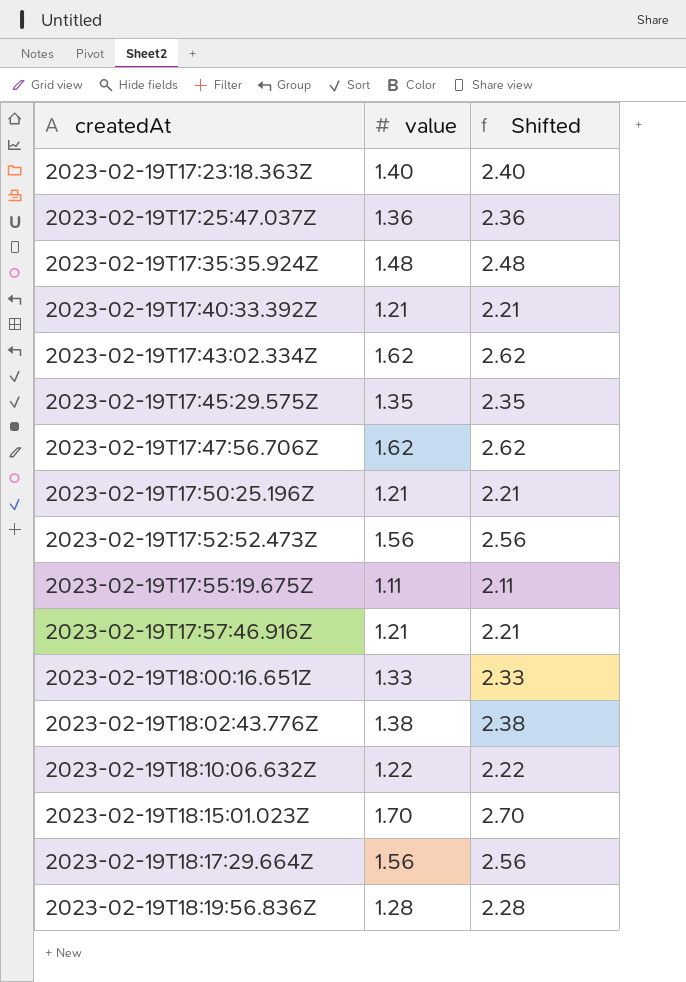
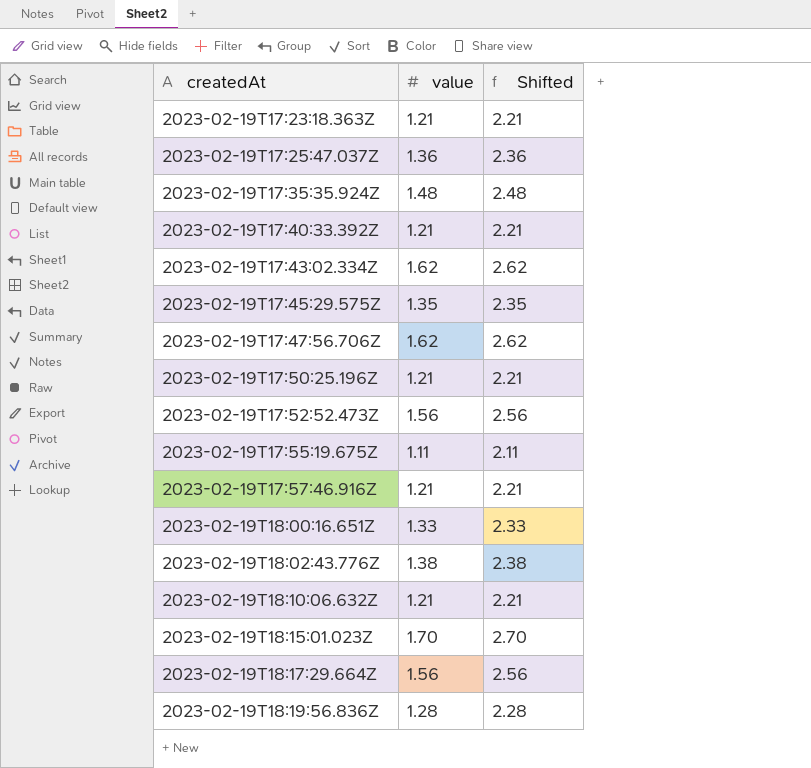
2023-02-19T17:23:18.363Z | value: 1.40 -> 1.21
2023-02-19T17:23:18.363Z | Shifted: 2.40 -> 2.21
2023-02-19T18:10:06.632Z | value: 1.22 -> 1.21
2023-02-19T18:10:06.632Z | Shifted: 2.22 -> 2.21

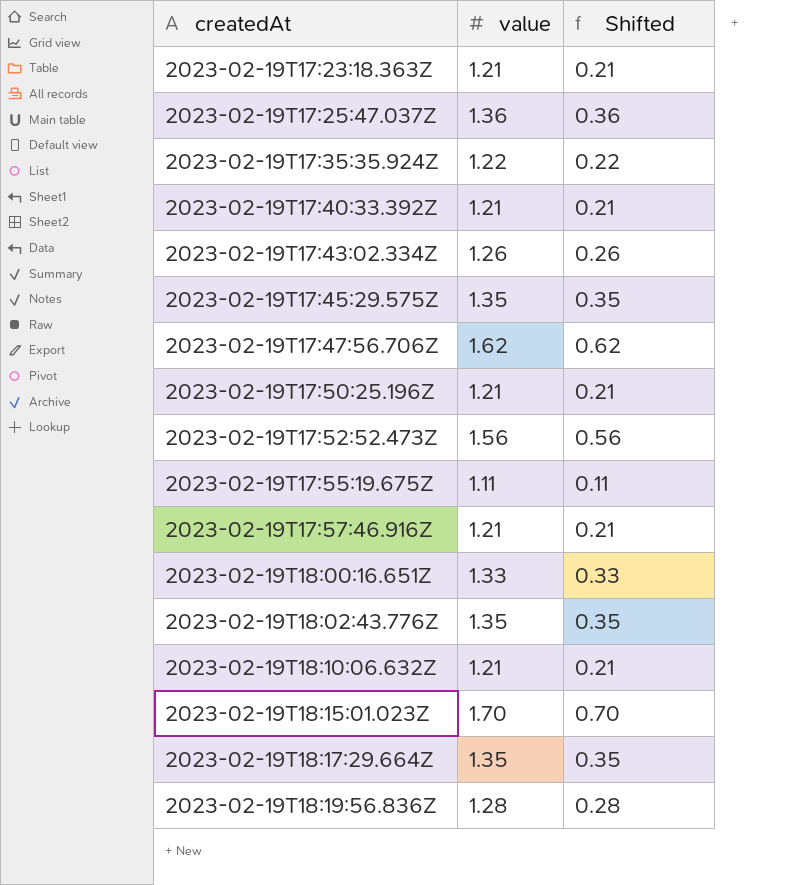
column Shifted | formula: [value] + 1 -> [value] - 1
2023-02-19T17:35:35.924Z | value: 1.48 -> 1.22
2023-02-19T17:43:02.334Z | value: 1.62 -> 1.26
2023-02-19T18:02:43.776Z | value: 1.38 -> 1.35
2023-02-19T18:17:29.664Z | value: 1.56 -> 1.35

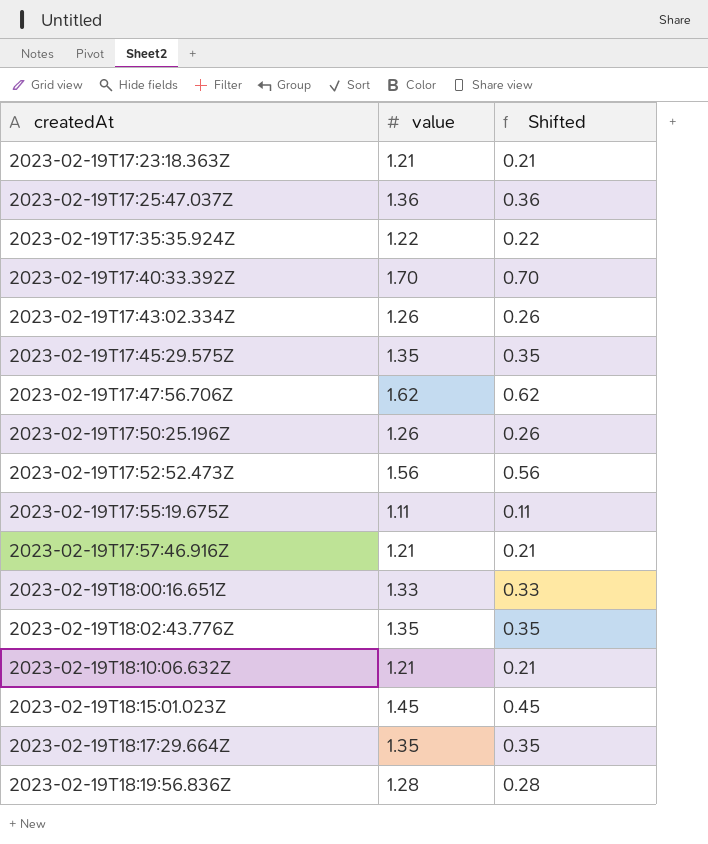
2023-02-19T17:40:33.392Z | value: 1.21 -> 1.70
2023-02-19T17:40:33.392Z | Shifted: 0.21 -> 0.70
2023-02-19T17:50:25.196Z | value: 1.21 -> 1.26
2023-02-19T17:50:25.196Z | Shifted: 0.21 -> 0.26
2023-02-19T18:15:01.023Z | value: 1.70 -> 1.45
2023-02-19T18:15:01.023Z | Shifted: 0.70 -> 0.45

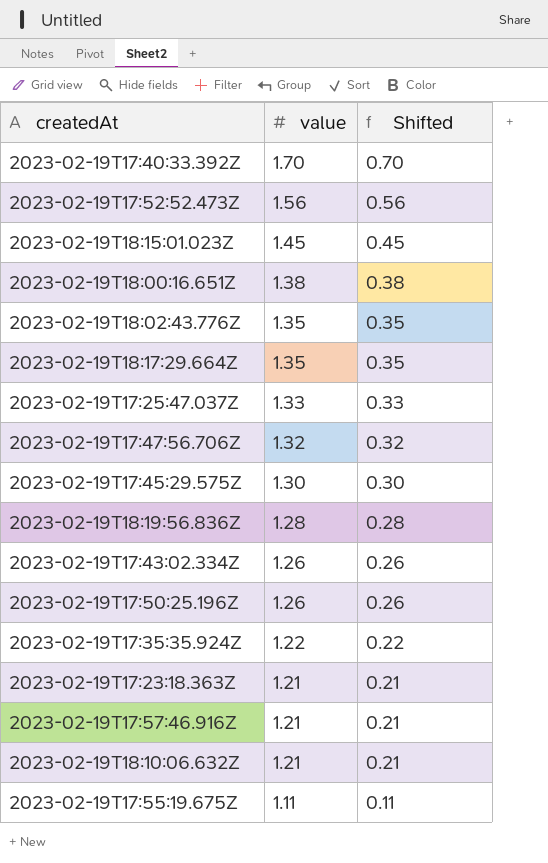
row order: createdAt ascending -> value descending
2023-02-19T18:00:16.651Z | value: 1.33 -> 1.38
2023-02-19T18:00:16.651Z | Shifted: 0.33 -> 0.38
2023-02-19T17:25:47.037Z | value: 1.36 -> 1.33
2023-02-19T17:25:47.037Z | Shifted: 0.36 -> 0.33
2023-02-19T17:47:56.706Z | value: 1.62 -> 1.32
2023-02-19T17:47:56.706Z | Shifted: 0.62 -> 0.32
2023-02-19T17:45:29.575Z | value: 1.35 -> 1.30
2023-02-19T17:45:29.575Z | Shifted: 0.35 -> 0.30

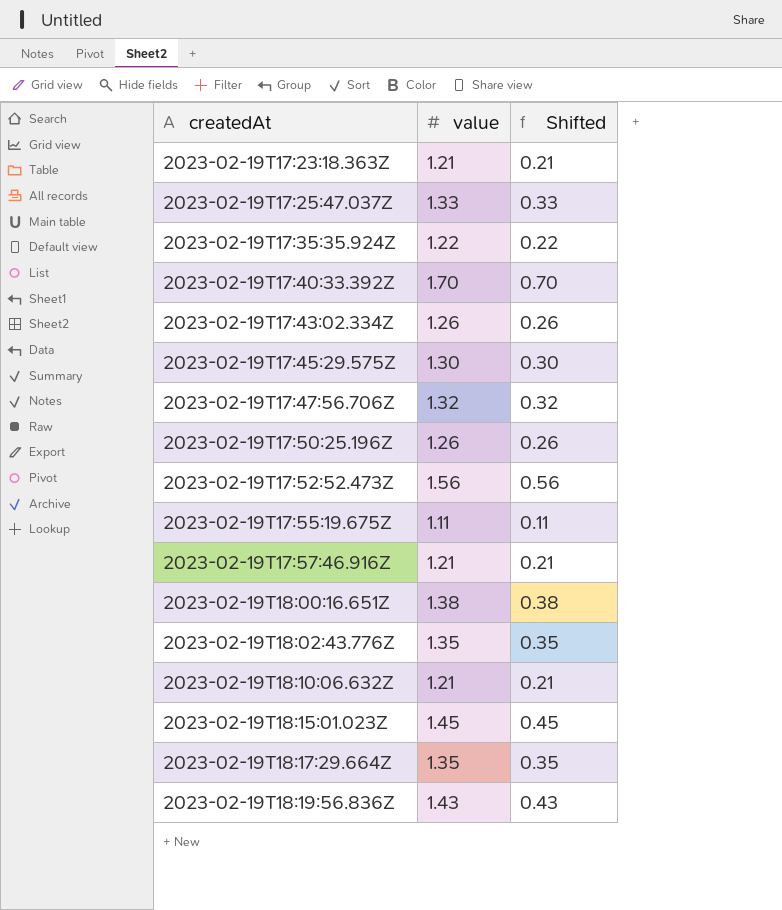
row order: value descending -> createdAt ascending
2023-02-19T18:19:56.836Z | value: 1.28 -> 1.43
2023-02-19T18:19:56.836Z | Shifted: 0.28 -> 0.43

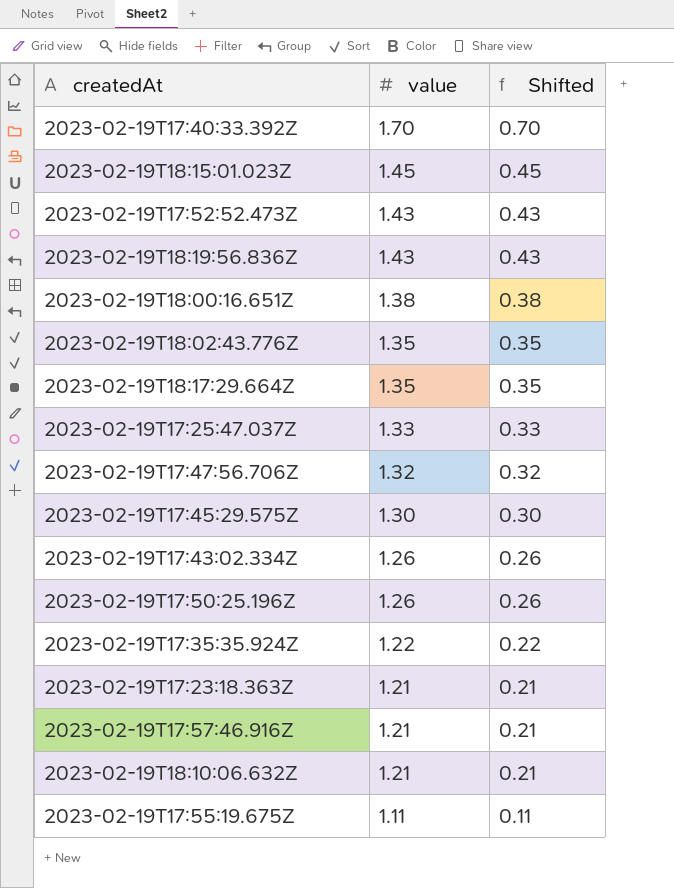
row order: createdAt ascending -> value descending
2023-02-19T17:52:52.473Z | value: 1.56 -> 1.43
2023-02-19T17:52:52.473Z | Shifted: 0.56 -> 0.43

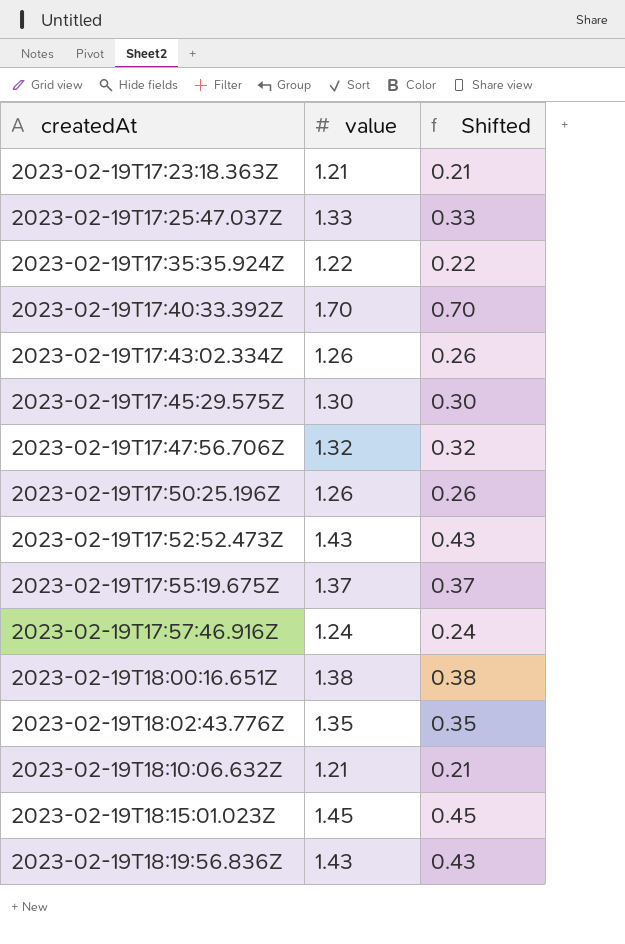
row order: value descending -> createdAt ascending
row 2023-02-19T18:17:29.664Z: 1.35 | 0.35 -> none
2023-02-19T17:55:19.675Z | value: 1.11 -> 1.37
2023-02-19T17:55:19.675Z | Shifted: 0.11 -> 0.37
2023-02-19T17:57:46.916Z | value: 1.21 -> 1.24
2023-02-19T17:57:46.916Z | Shifted: 0.21 -> 0.24

